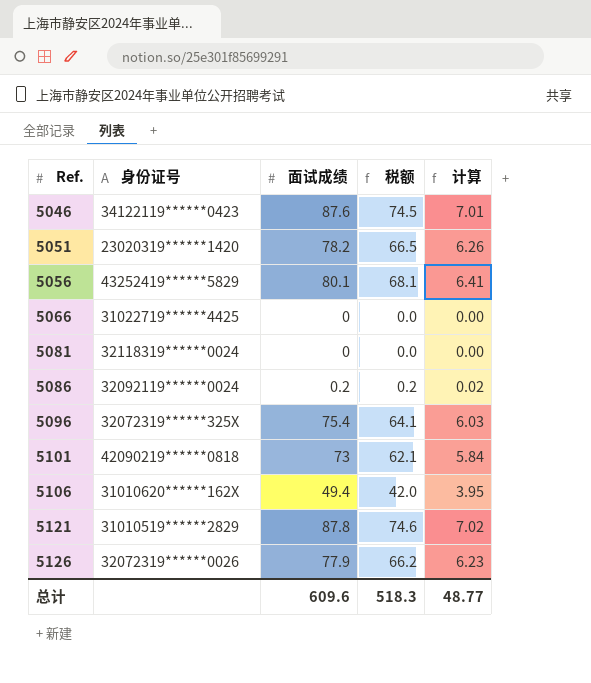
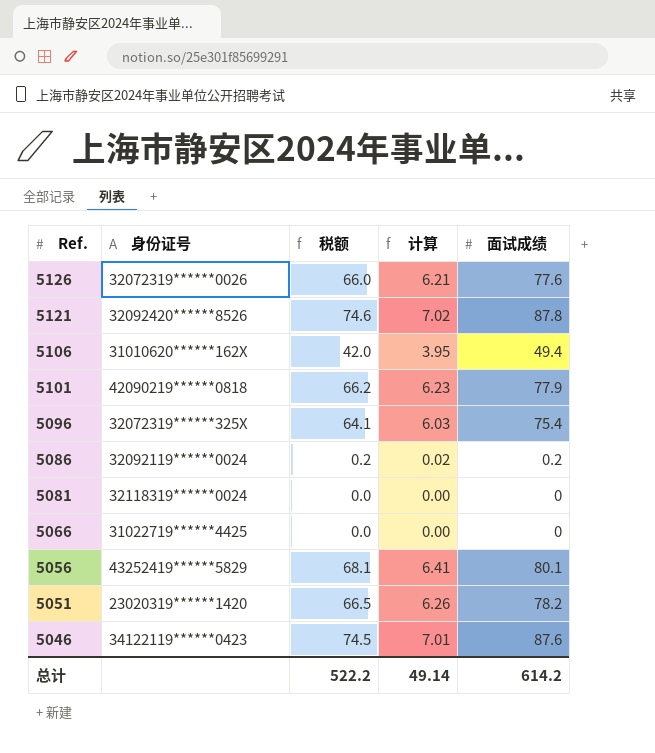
row order: Ref. ascending -> Ref. descending
column 面试成绩 | position: 3 -> 5
5126 | 税额: 66.2 -> 66.0
5126 | 计算: 6.23 -> 6.21
5126 | 面试成绩: 77.9 -> 77.6
5121 | 身份证号: 31010519******2829 -> 32092420******8526
5101 | 税额: 62.1 -> 66.2
5101 | 计算: 5.84 -> 6.23
5101 | 面试成绩: 73 -> 77.9
总计 | 税额: 518.3 -> 522.2
总计 | 计算: 48.77 -> 49.14
总计 | 面试成绩: 609.6 -> 614.2

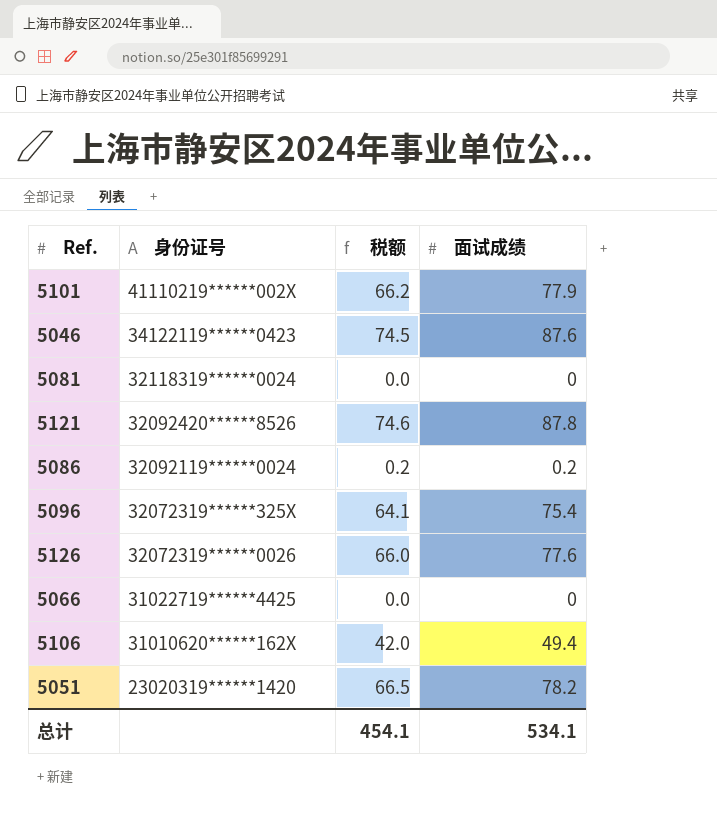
row order: Ref. descending -> 身份证号 descending
column 计算 | formula: [面试成绩] * 0.08 -> none
row 5056: 43252419******5829 | 68.1 | 6.41 | 80.1 -> none
5101 | 身份证号: 42090219******0818 -> 41110219******002X
总计 | 税额: 522.2 -> 454.1
总计 | 面试成绩: 614.2 -> 534.1

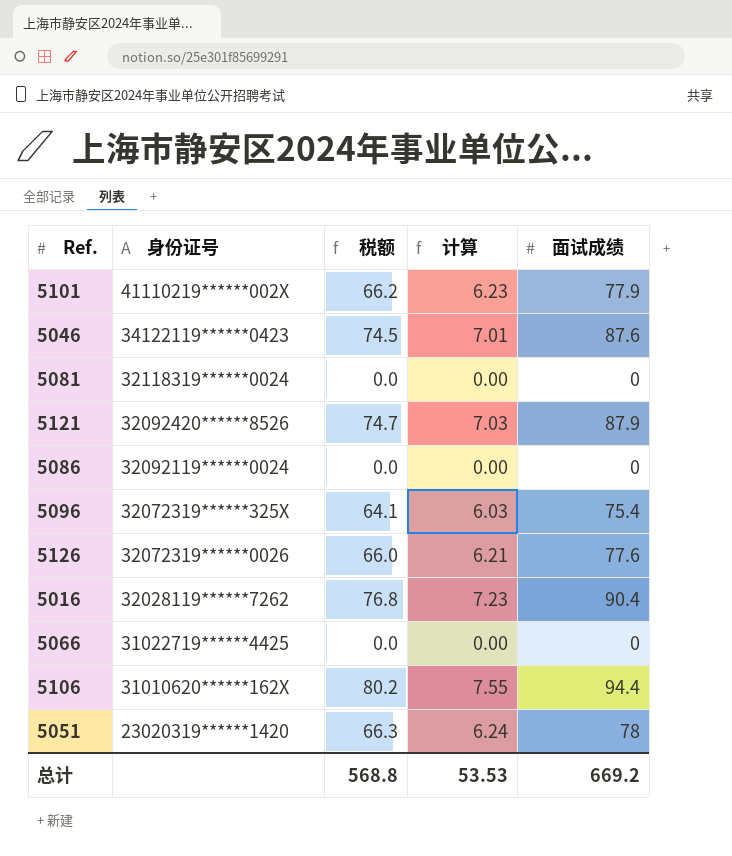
column 计算 | formula: none -> [面试成绩] * 0.08
5121 | 税额: 74.6 -> 74.7
5121 | 面试成绩: 87.8 -> 87.9
5086 | 税额: 0.2 -> 0.0
5086 | 面试成绩: 0.2 -> 0
row 5016: none -> 32028119******7262 | 76.8 | 7.23 | 90.4
5106 | 税额: 42.0 -> 80.2
5106 | 面试成绩: 49.4 -> 94.4
5051 | 税额: 66.5 -> 66.3
5051 | 面试成绩: 78.2 -> 78
总计 | 税额: 454.1 -> 568.8
总计 | 面试成绩: 534.1 -> 669.2

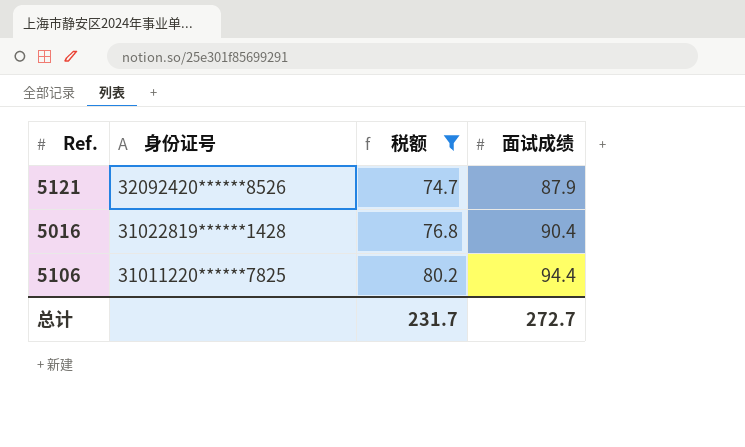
filter: none -> 税额 >= 74.7
column 计算 | formula: [面试成绩] * 0.08 -> none
5016 | 身份证号: 32028119******7262 -> 31022819******1428
5106 | 身份证号: 31010620******162X -> 31011220******7825
总计 | 税额: 568.8 -> 231.7
总计 | 面试成绩: 669.2 -> 272.7

